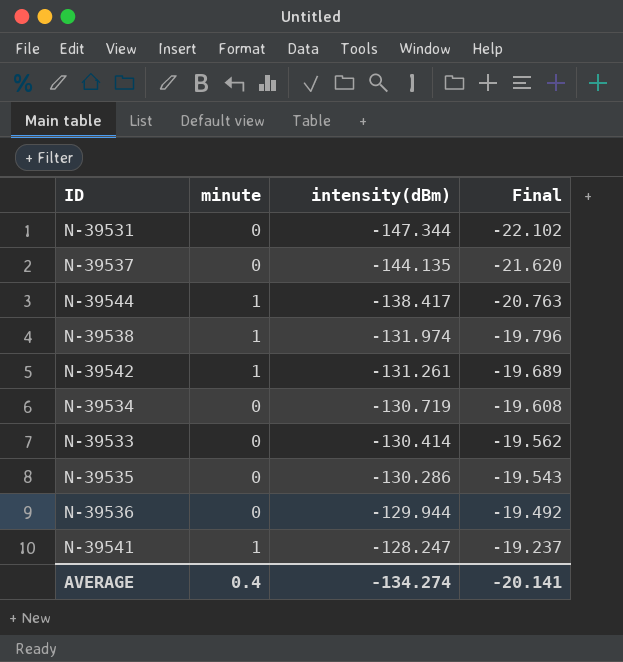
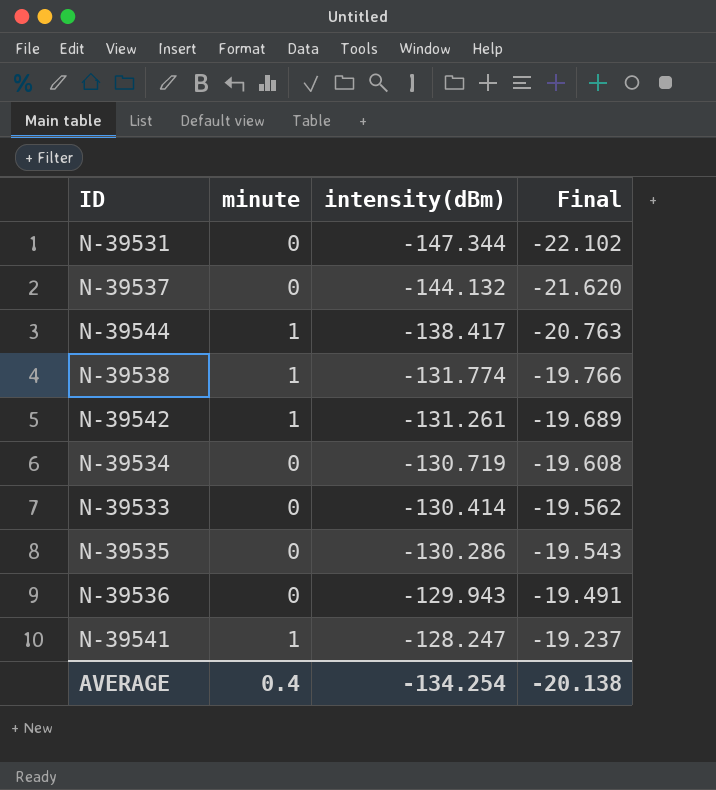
N-39537 | intensity(dBm): -144.135 -> -144.132
N-39538 | intensity(dBm): -131.974 -> -131.774
N-39538 | Final: -19.796 -> -19.766
N-39536 | intensity(dBm): -129.944 -> -129.943
N-39536 | Final: -19.492 -> -19.491
AVERAGE | intensity(dBm): -134.274 -> -134.254
AVERAGE | Final: -20.141 -> -20.138

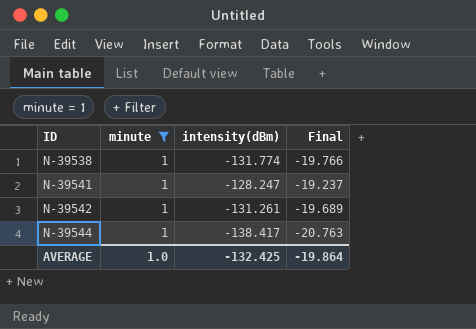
filter: none -> minute = 1
row order: intensity(dBm) ascending -> ID ascending
AVERAGE | minute: 0.4 -> 1.0
AVERAGE | intensity(dBm): -134.254 -> -132.425
AVERAGE | Final: -20.138 -> -19.864

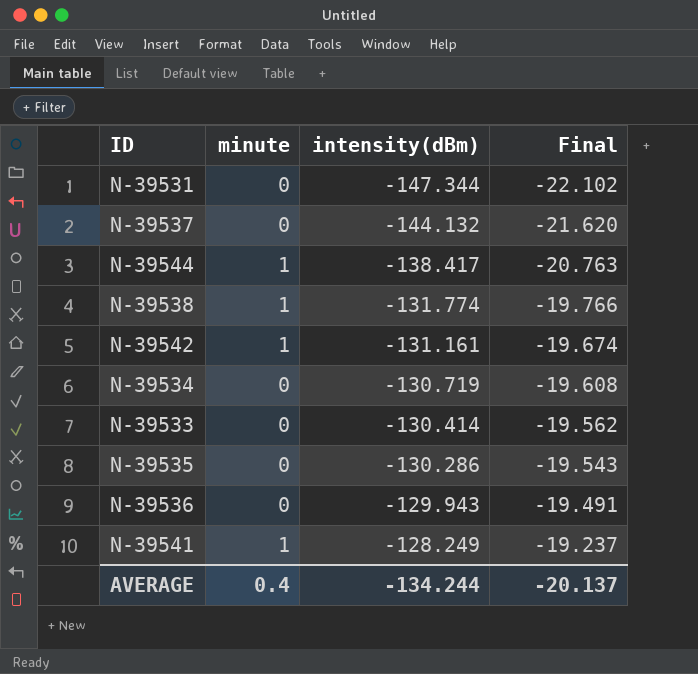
filter: minute = 1 -> none
row order: ID ascending -> intensity(dBm) ascending
N-39542 | intensity(dBm): -131.261 -> -131.161
N-39542 | Final: -19.689 -> -19.674
N-39541 | intensity(dBm): -128.247 -> -128.249
AVERAGE | minute: 1.0 -> 0.4
AVERAGE | intensity(dBm): -132.425 -> -134.244
AVERAGE | Final: -19.864 -> -20.137

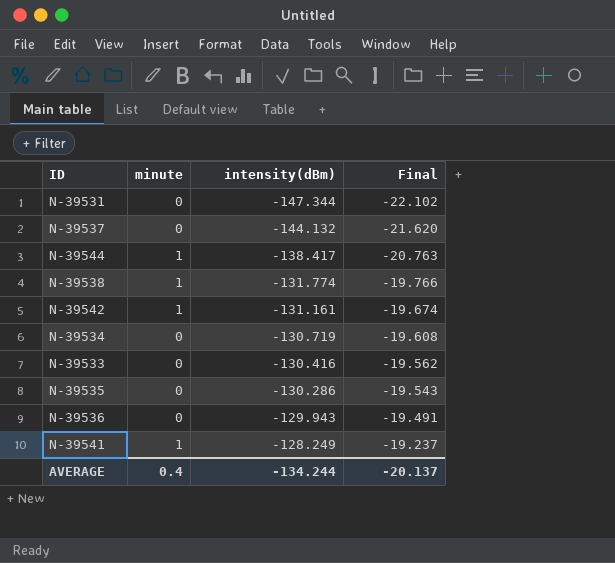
N-39533 | intensity(dBm): -130.414 -> -130.416

